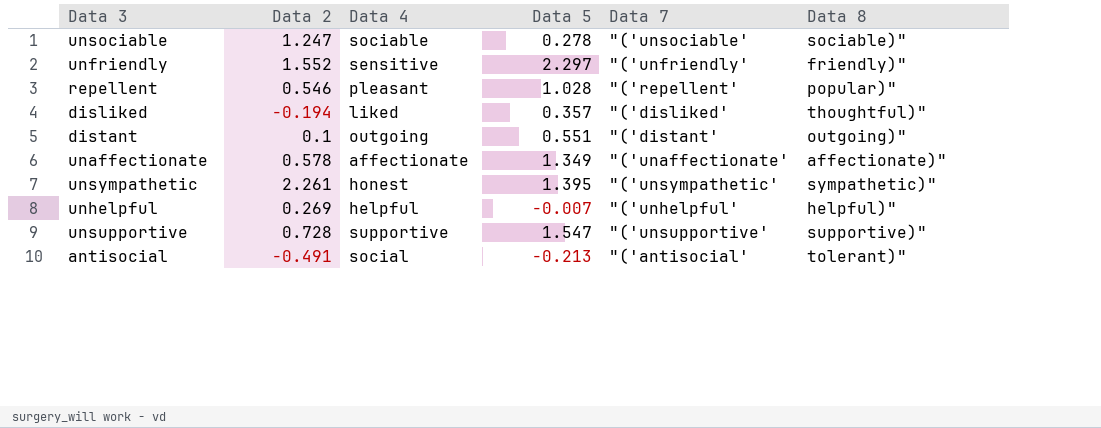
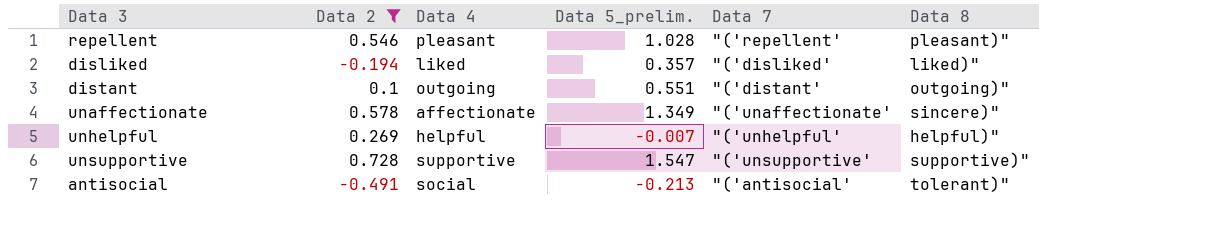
filter: none -> Data 2 <= 0.728
column name: Data 5 -> Data 5_prelim.
repellent | Data 8: popular)" -> pleasant)"
disliked | Data 8: thoughtful)" -> liked)"
unaffectionate | Data 8: affectionate)" -> sincere)"

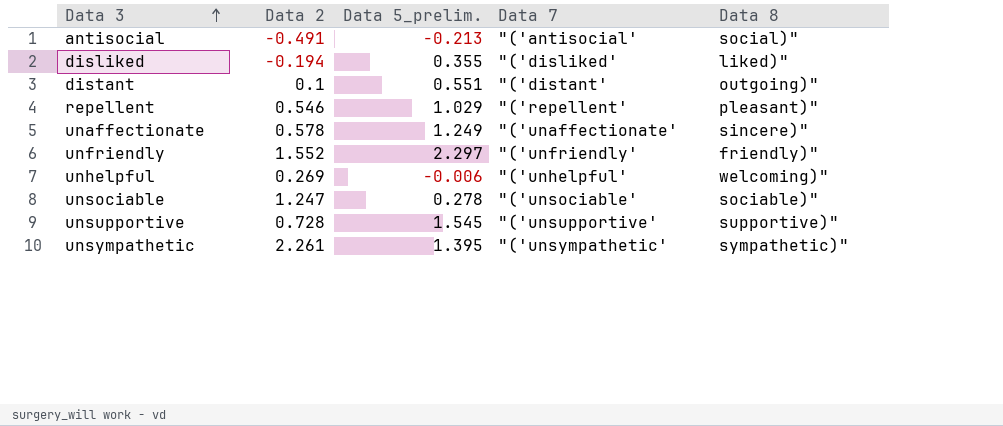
filter: Data 2 <= 0.728 -> none
row order: none -> Data 3 ascending
column Data 4 | position: 3 -> none
antisocial | Data 8: tolerant)" -> social)"
disliked | Data 5_prelim.: 0.357 -> 0.355
repellent | Data 5_prelim.: 1.028 -> 1.029
unaffectionate | Data 5_prelim.: 1.349 -> 1.249
unhelpful | Data 5_prelim.: -0.007 -> -0.006
unhelpful | Data 8: helpful)" -> welcoming)"
unsupportive | Data 5_prelim.: 1.547 -> 1.545

